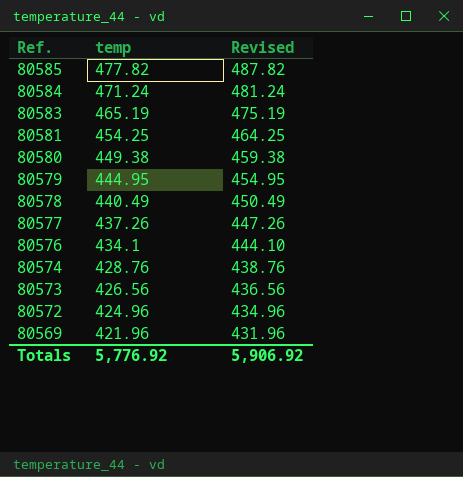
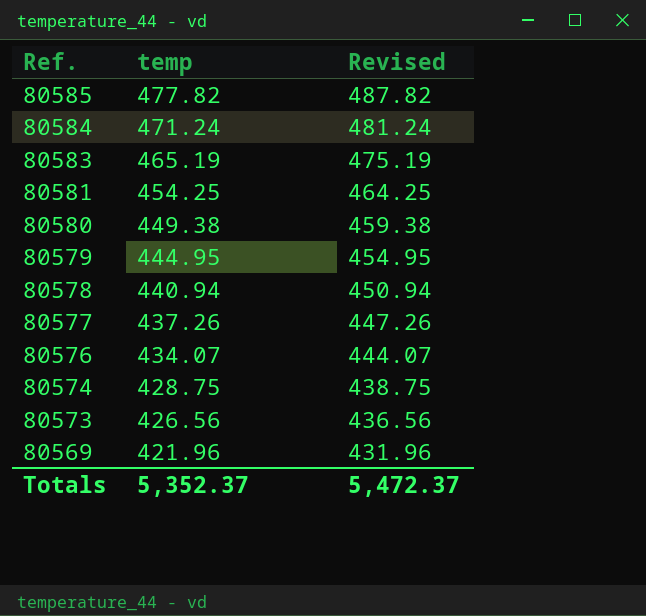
row 80572: 424.96 | 434.96 -> none
80578 | temp: 440.49 -> 440.94
80578 | Revised: 450.49 -> 450.94
80576 | temp: 434.1 -> 434.07
80576 | Revised: 444.10 -> 444.07
80574 | temp: 428.76 -> 428.75
80574 | Revised: 438.76 -> 438.75
Totals | temp: 5,776.92 -> 5,352.37
Totals | Revised: 5,906.92 -> 5,472.37

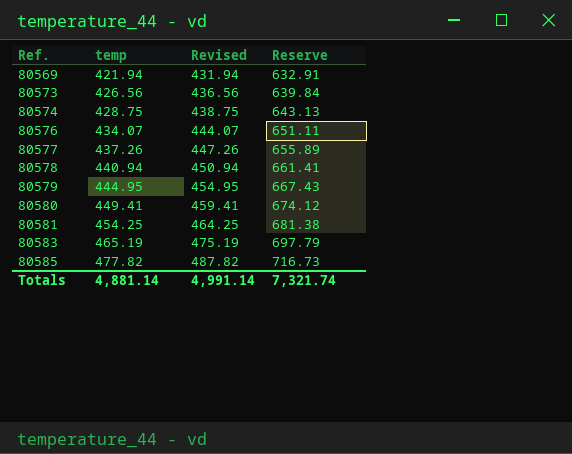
row order: Ref. descending -> Ref. ascending
column Reserve | formula: none -> [temp] * 1.5
row 80584: 471.24 | 481.24 -> none
80569 | temp: 421.96 -> 421.94
80569 | Revised: 431.96 -> 431.94
80580 | temp: 449.38 -> 449.41
80580 | Revised: 459.38 -> 459.41
Totals | temp: 5,352.37 -> 4,881.14
Totals | Revised: 5,472.37 -> 4,991.14

